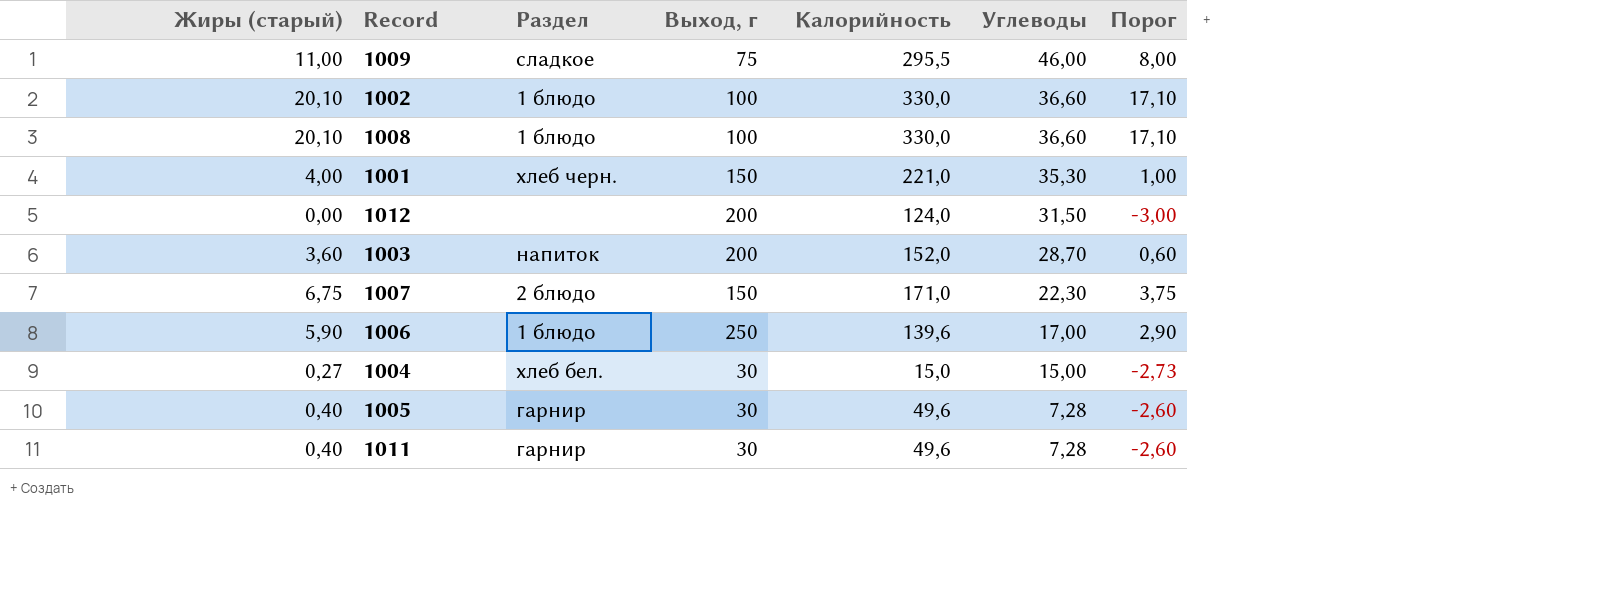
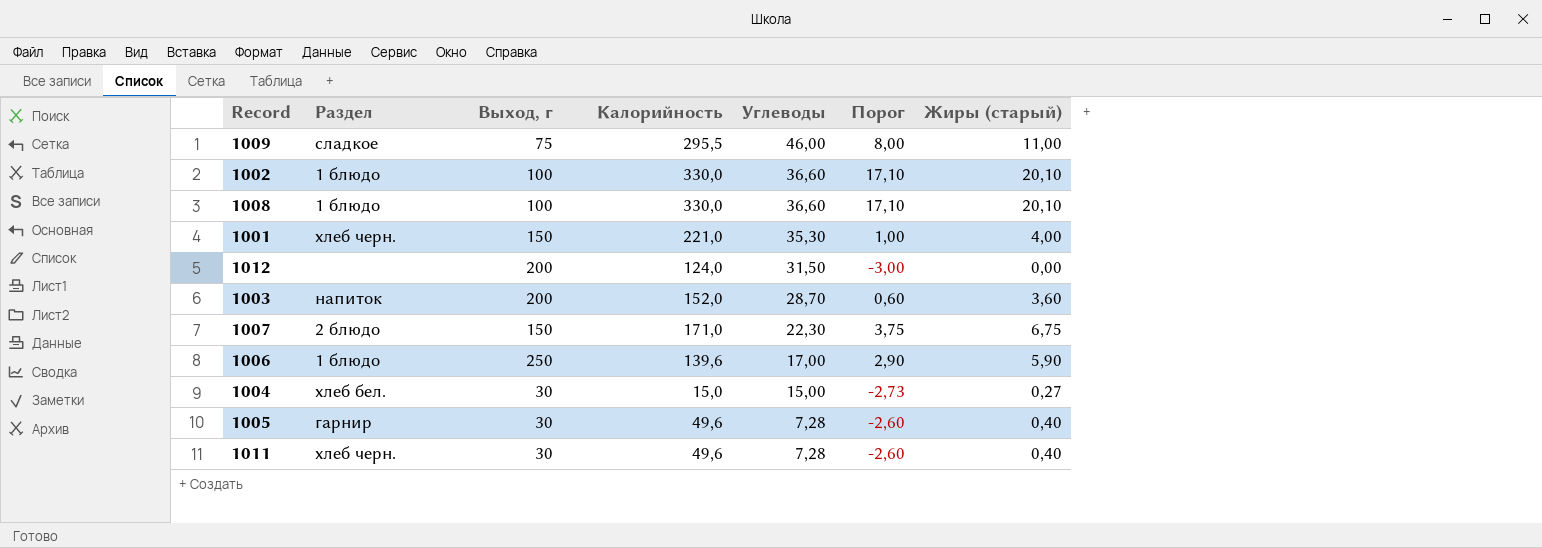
column Жиры (старый) | position: 1 -> 7
1011 | Раздел: гарнир -> хлеб черн.

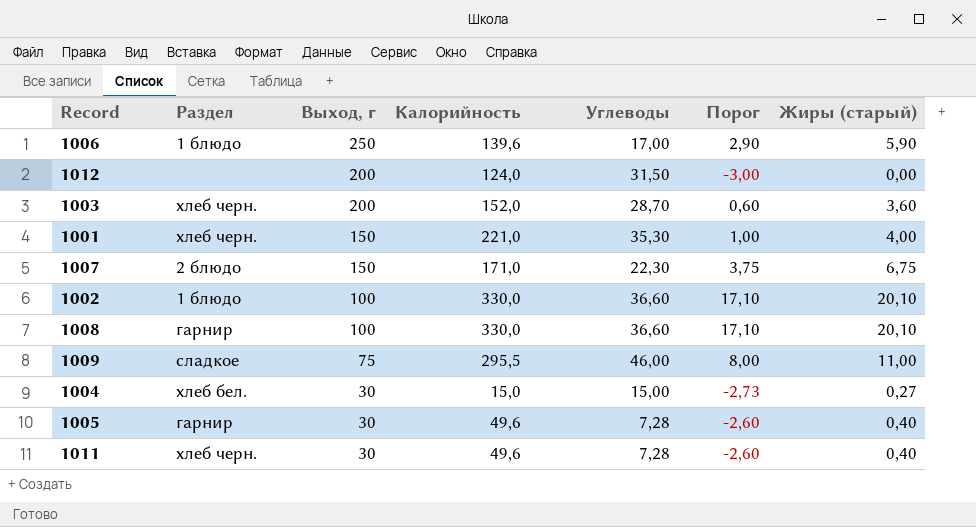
row order: Углеводы descending -> Выход, г descending
1003 | Раздел: напиток -> хлеб черн.
1008 | Раздел: 1 блюдо -> гарнир

